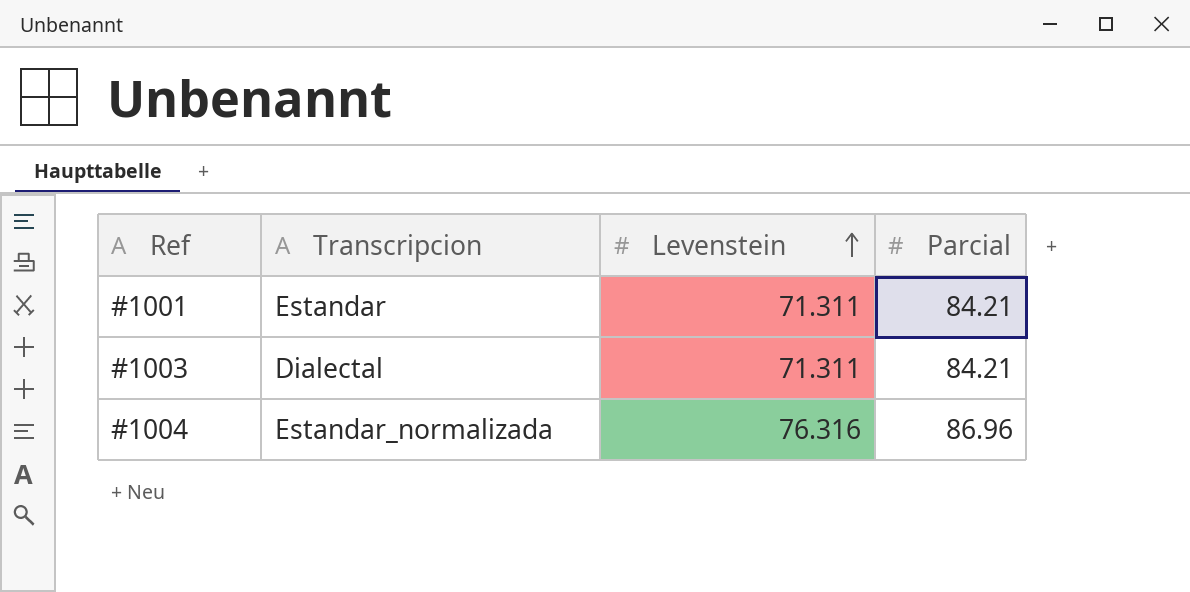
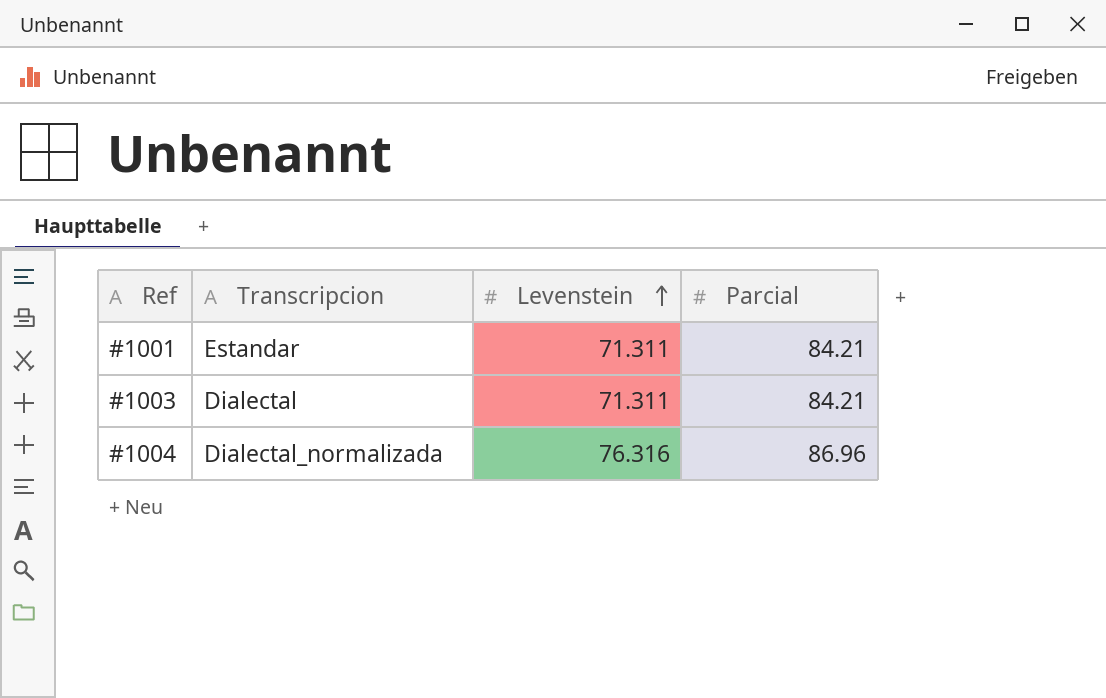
#1004 | Transcripcion: Estandar_normalizada -> Dialectal_normalizada

